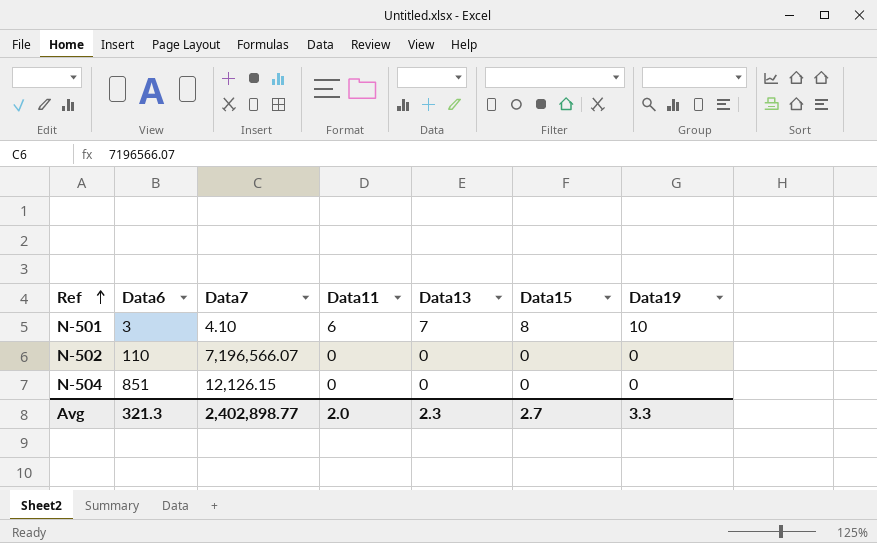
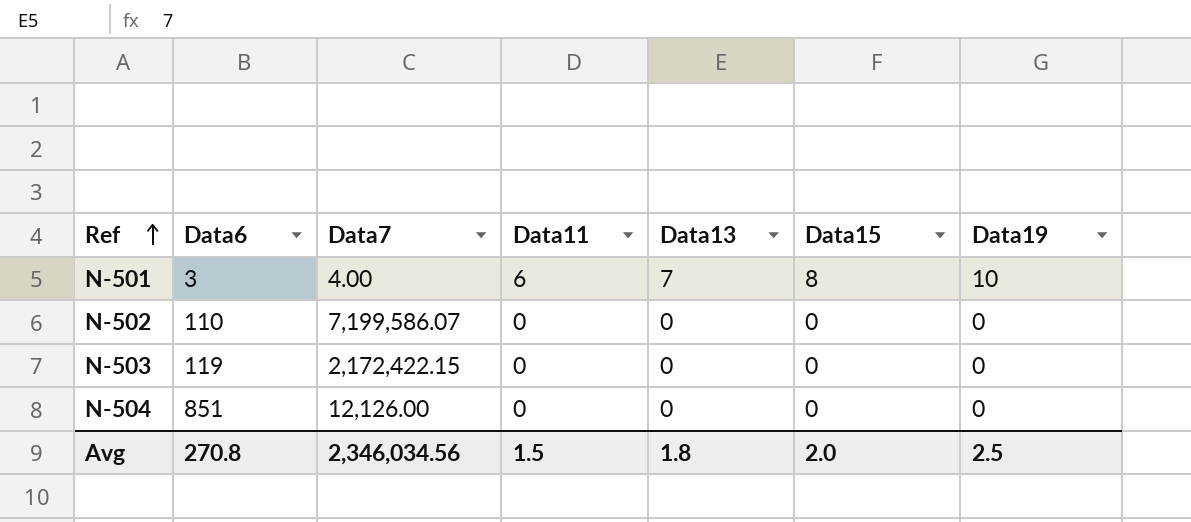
N-501 | Data7: 4.10 -> 4.00
N-502 | Data7: 7,196,566.07 -> 7,199,586.07
row N-503: none -> 119 | 2,172,422.15 | 0 | 0 | 0 | 0
N-504 | Data7: 12,126.15 -> 12,126.00
Avg | Data6: 321.3 -> 270.8
Avg | Data7: 2,402,898.77 -> 2,346,034.56
Avg | Data11: 2.0 -> 1.5
Avg | Data13: 2.3 -> 1.8
Avg | Data15: 2.7 -> 2.0
Avg | Data19: 3.3 -> 2.5

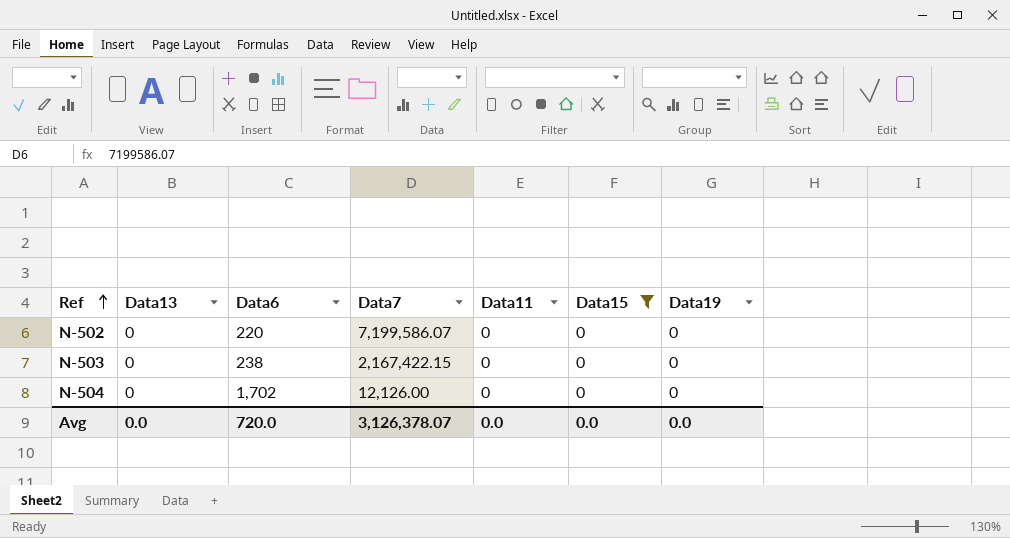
filter: none -> Data15 = 0
column Data13 | position: 5 -> 2
N-502 | Data6: 110 -> 220
N-503 | Data6: 119 -> 238
N-503 | Data7: 2,172,422.15 -> 2,167,422.15
N-504 | Data6: 851 -> 1,702
Avg | Data13: 1.8 -> 0.0
Avg | Data6: 270.8 -> 720.0
Avg | Data7: 2,346,034.56 -> 3,126,378.07
Avg | Data11: 1.5 -> 0.0
Avg | Data15: 2.0 -> 0.0
Avg | Data19: 2.5 -> 0.0

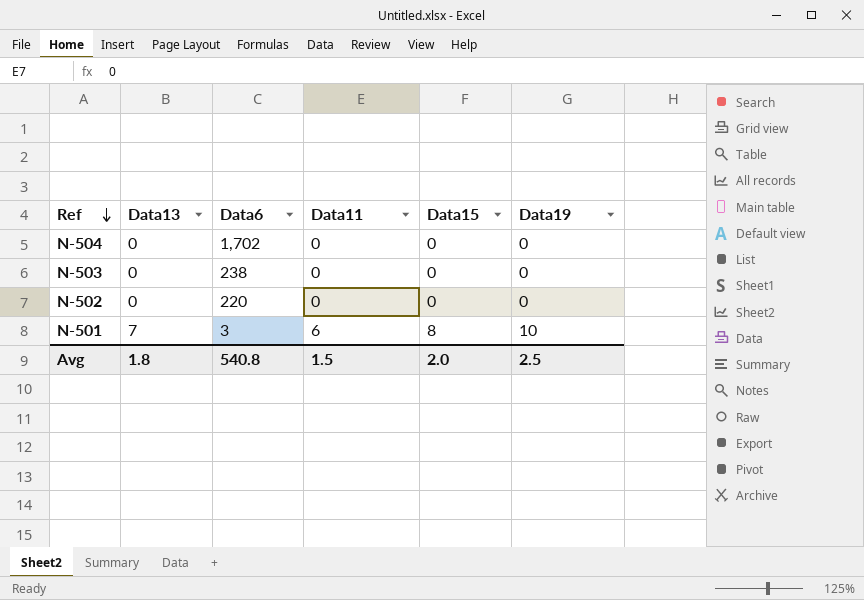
filter: Data15 = 0 -> none
row order: Ref ascending -> Ref descending
column Data7 | position: 4 -> none
Avg | Data13: 0.0 -> 1.8
Avg | Data6: 720.0 -> 540.8
Avg | Data11: 0.0 -> 1.5
Avg | Data15: 0.0 -> 2.0
Avg | Data19: 0.0 -> 2.5

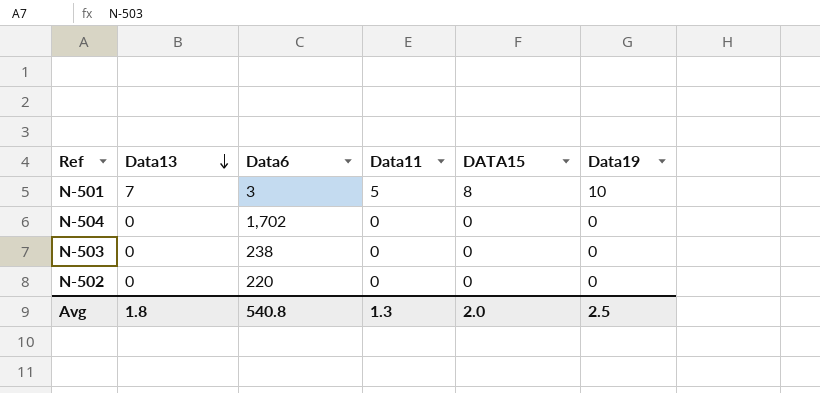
row order: Ref descending -> Data13 descending
column name: Data15 -> DATA15
N-501 | Data11: 6 -> 5
Avg | Data11: 1.5 -> 1.3

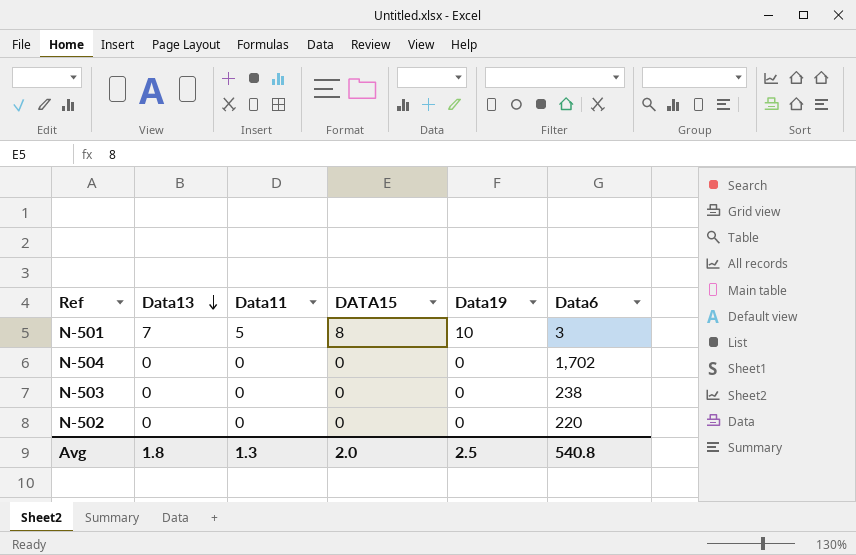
column Data6 | position: 3 -> 6

